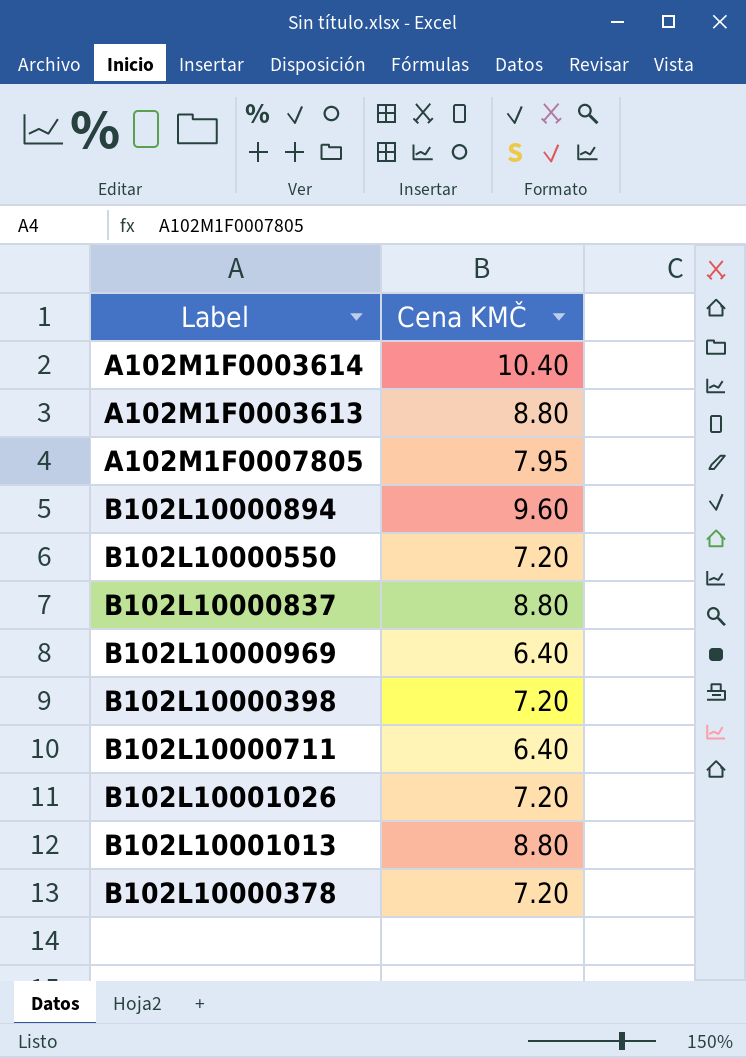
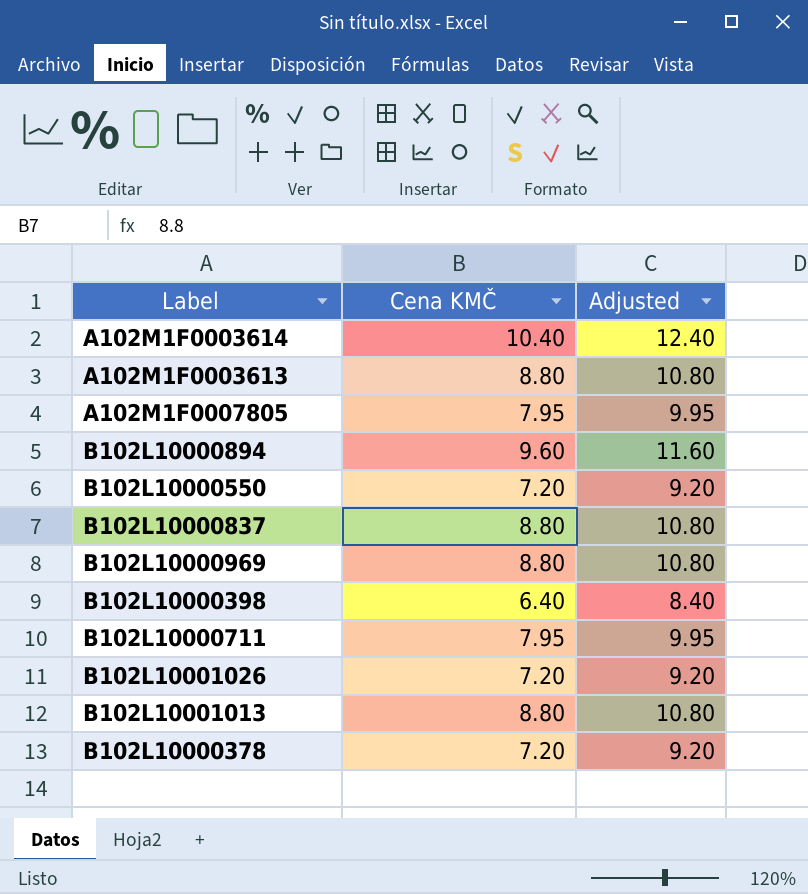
column Adjusted | formula: none -> [Cena KMČ] + 2
B102L10000969 | Cena KMČ: 6.40 -> 8.80
B102L10000398 | Cena KMČ: 7.20 -> 6.40
B102L10000711 | Cena KMČ: 6.40 -> 7.95

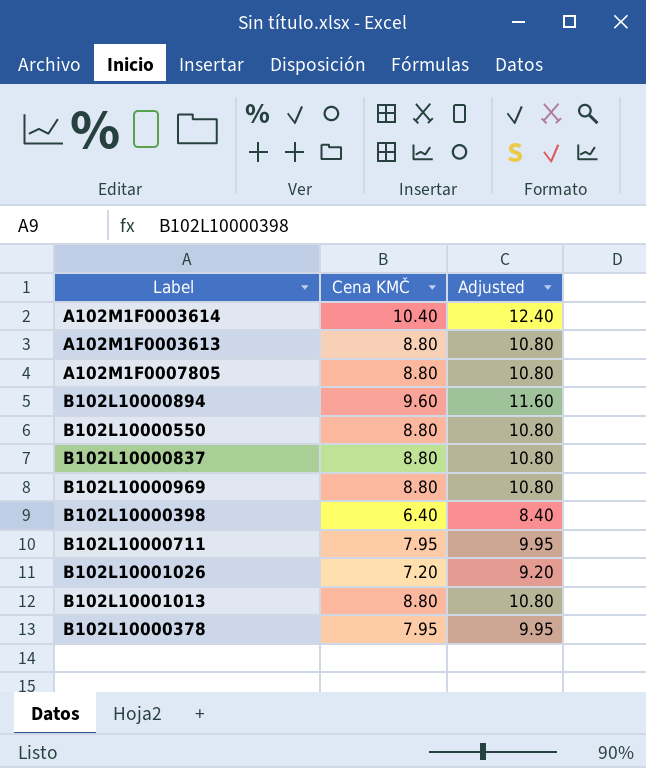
A102M1F0007805 | Cena KMČ: 7.95 -> 8.80
A102M1F0007805 | Adjusted: 9.95 -> 10.80
B102L10000550 | Cena KMČ: 7.20 -> 8.80
B102L10000550 | Adjusted: 9.20 -> 10.80
B102L10000378 | Cena KMČ: 7.20 -> 7.95
B102L10000378 | Adjusted: 9.20 -> 9.95

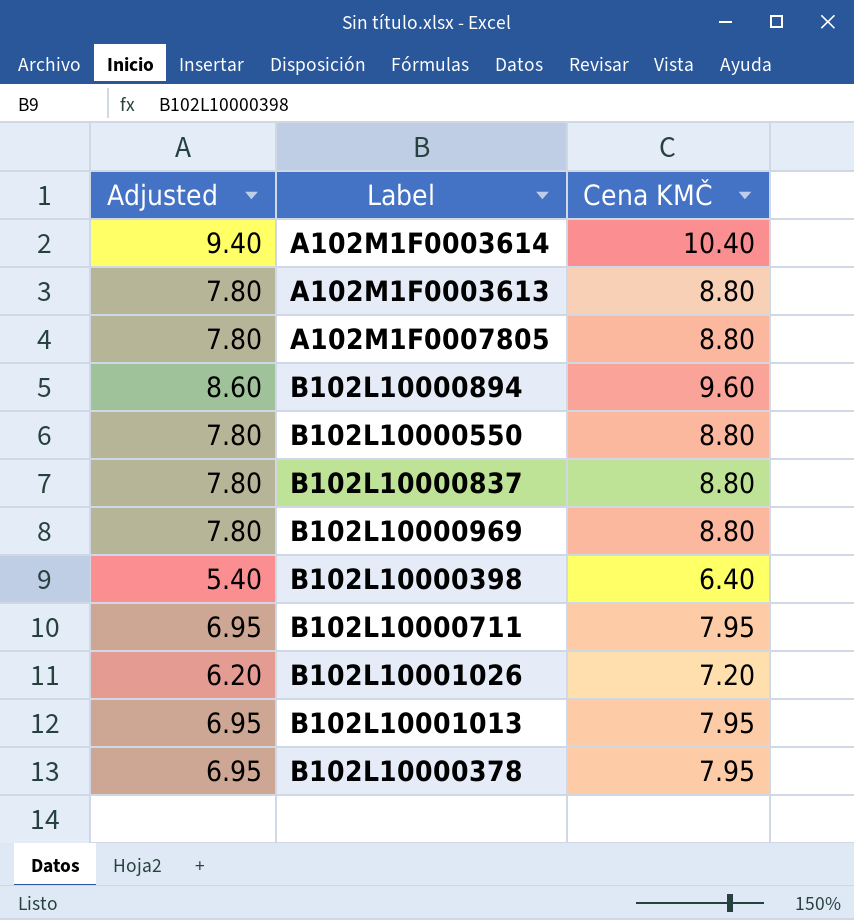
column Adjusted | formula: [Cena KMČ] + 2 -> [Cena KMČ] - 1
column Adjusted | position: 3 -> 1
B102L10001013 | Cena KMČ: 8.80 -> 7.95

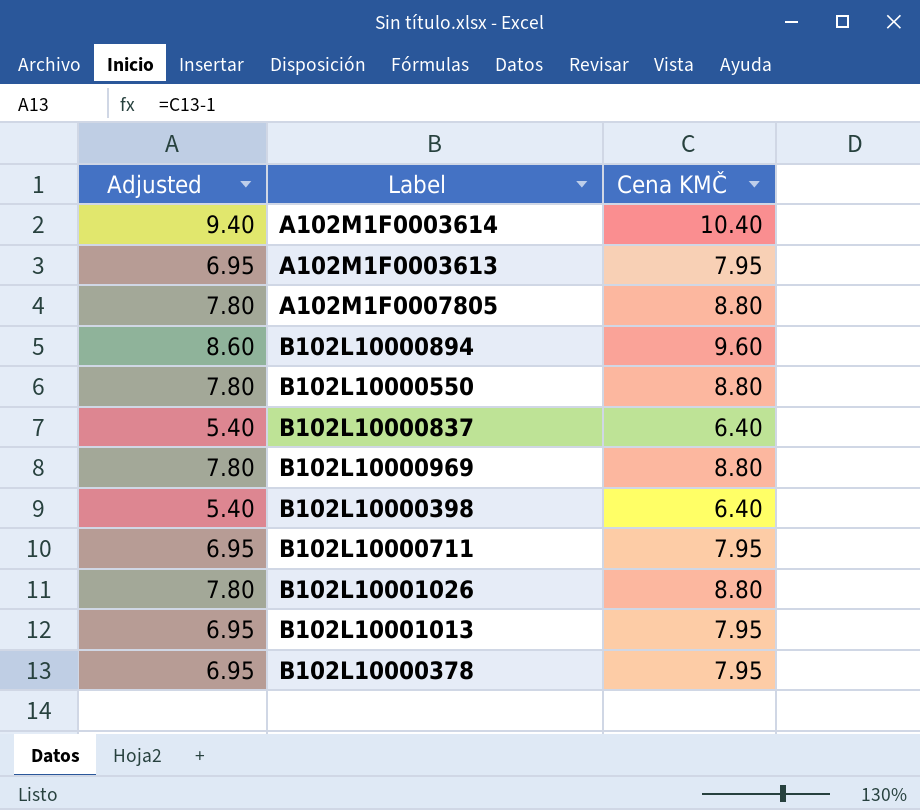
A102M1F0003613 | Adjusted: 7.80 -> 6.95
A102M1F0003613 | Cena KMČ: 8.80 -> 7.95
B102L10000837 | Adjusted: 7.80 -> 5.40
B102L10000837 | Cena KMČ: 8.80 -> 6.40
B102L10001026 | Adjusted: 6.20 -> 7.80
B102L10001026 | Cena KMČ: 7.20 -> 8.80

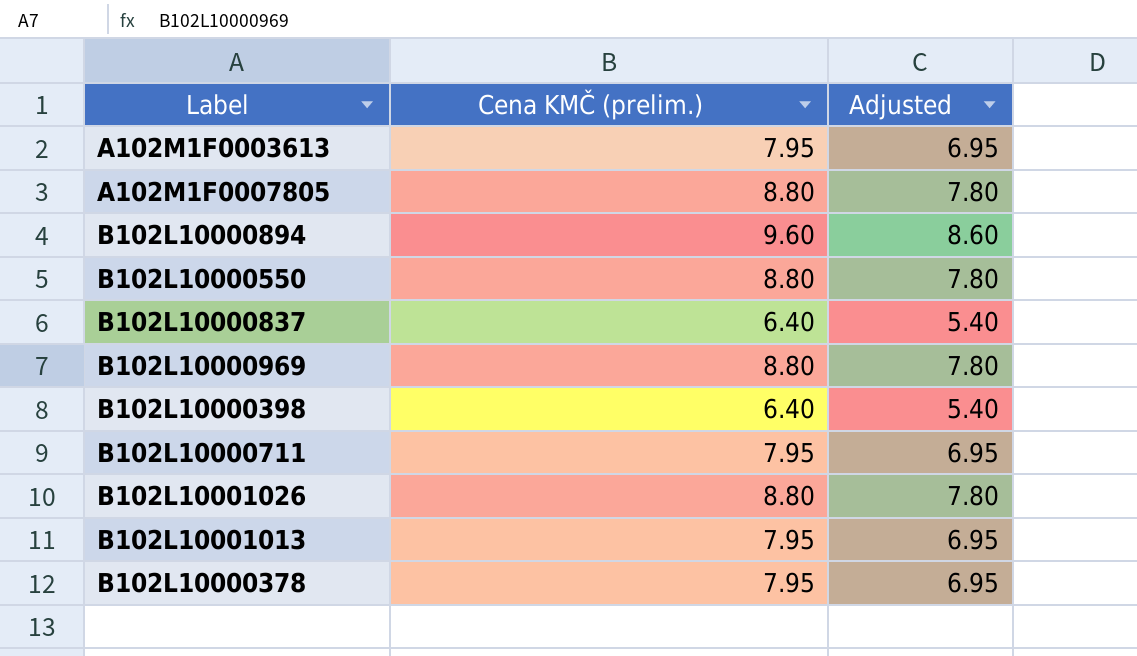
column name: Cena KMČ -> Cena KMČ (prelim.)
column Adjusted | position: 1 -> 3
row A102M1F0003614: 9.40 | 10.40 -> none

